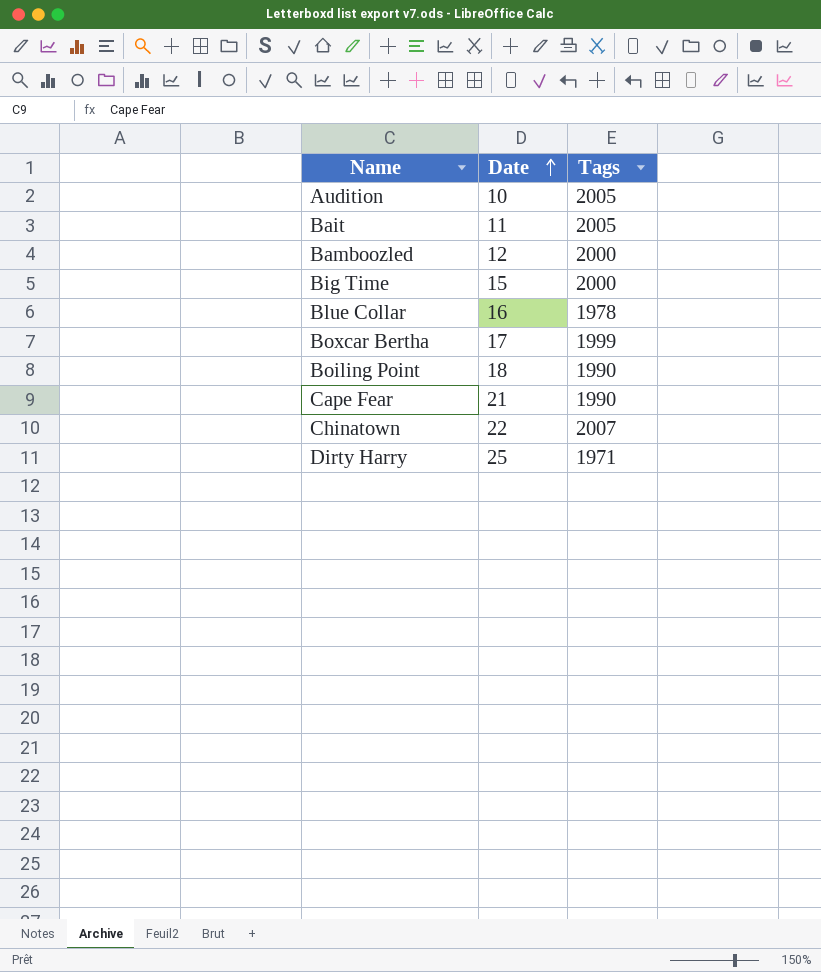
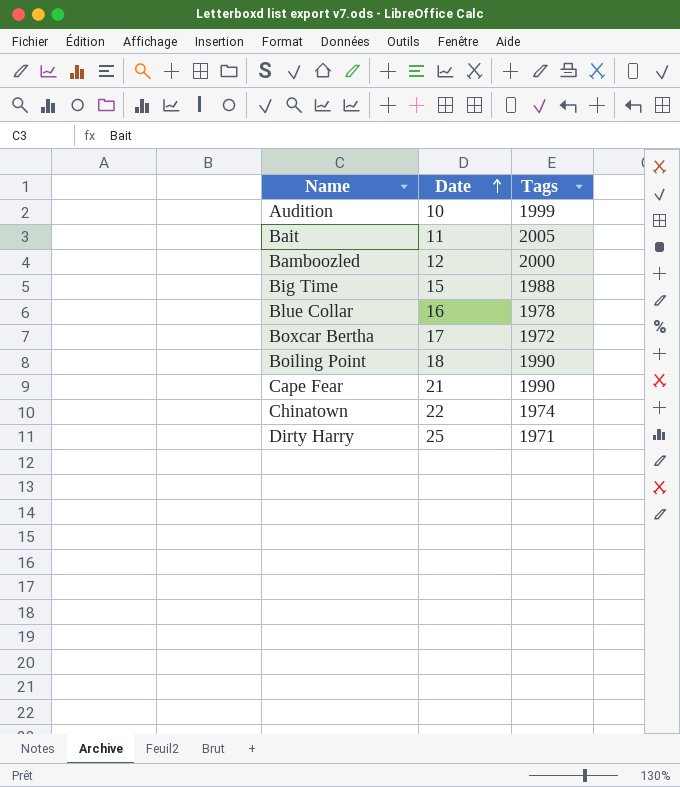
Audition | Tags: 2005 -> 1999
Big Time | Tags: 2000 -> 1988
Boxcar Bertha | Tags: 1999 -> 1972
Chinatown | Tags: 2007 -> 1974

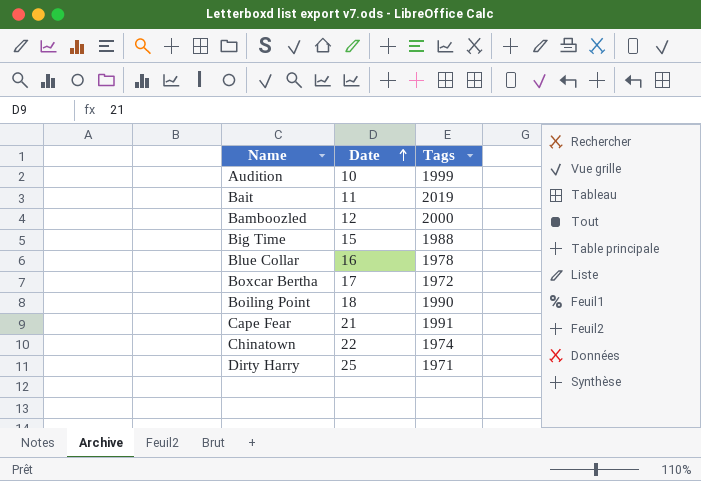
Bait | Tags: 2005 -> 2019
Cape Fear | Tags: 1990 -> 1991

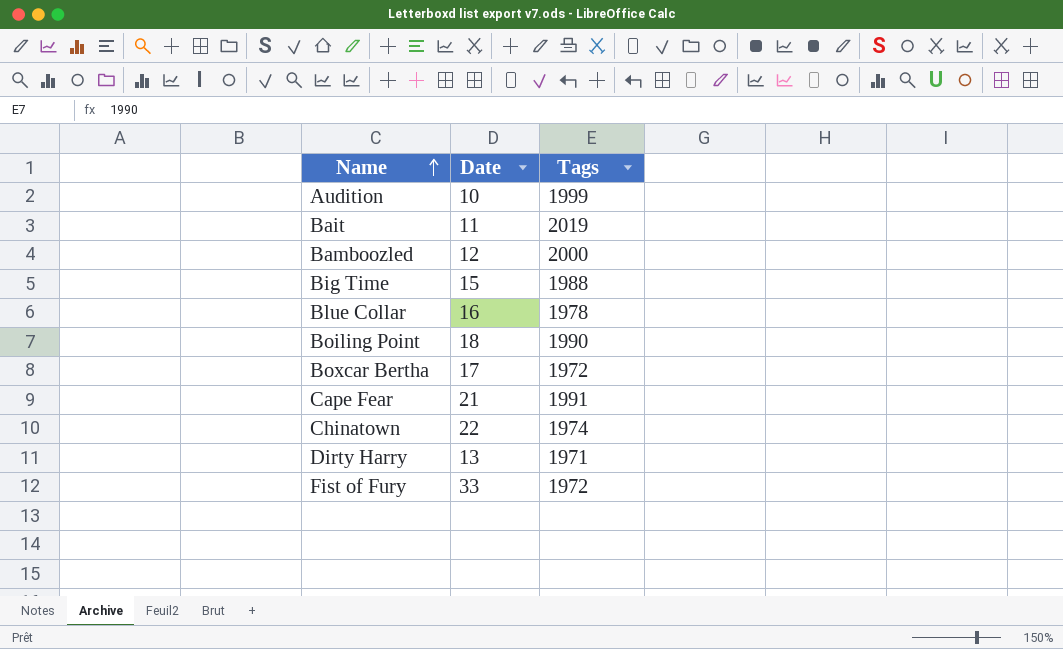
row order: Date ascending -> Name ascending
Dirty Harry | Date: 25 -> 13
row Fist of Fury: none -> 33 | 1972

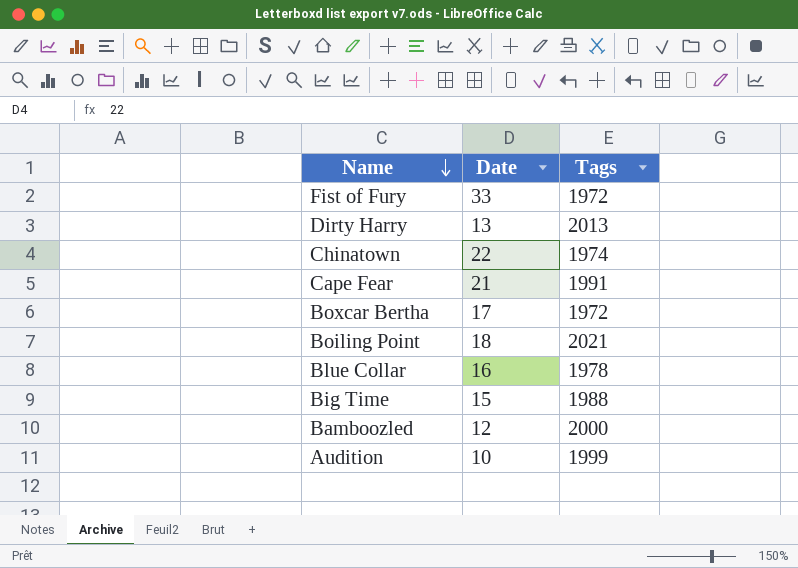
row order: Name ascending -> Name descending
row Bait: 11 | 2019 -> none
Dirty Harry | Tags: 1971 -> 2013
Boiling Point | Tags: 1990 -> 2021

